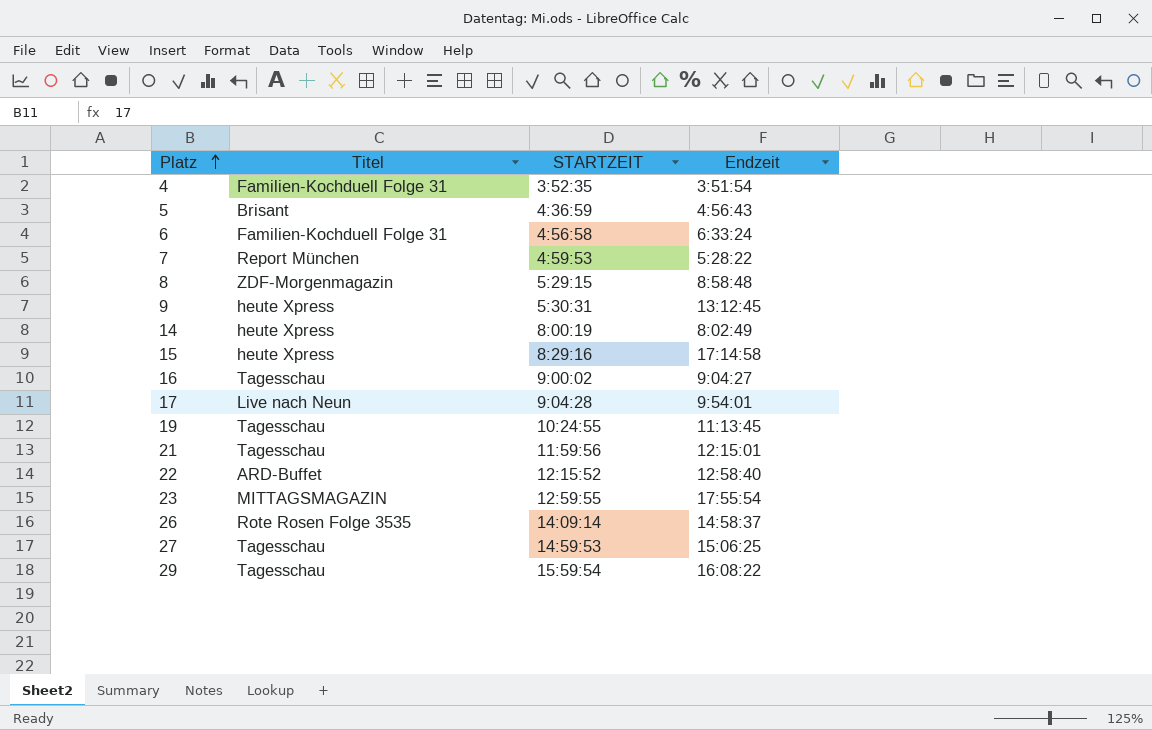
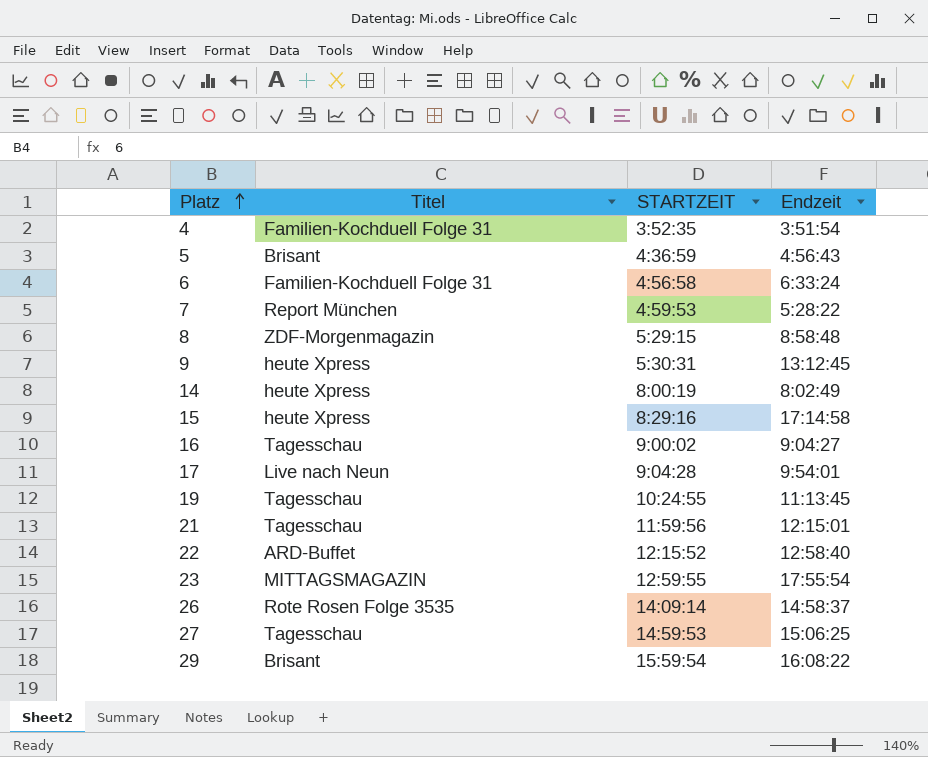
29 | Titel: Tagesschau -> Brisant

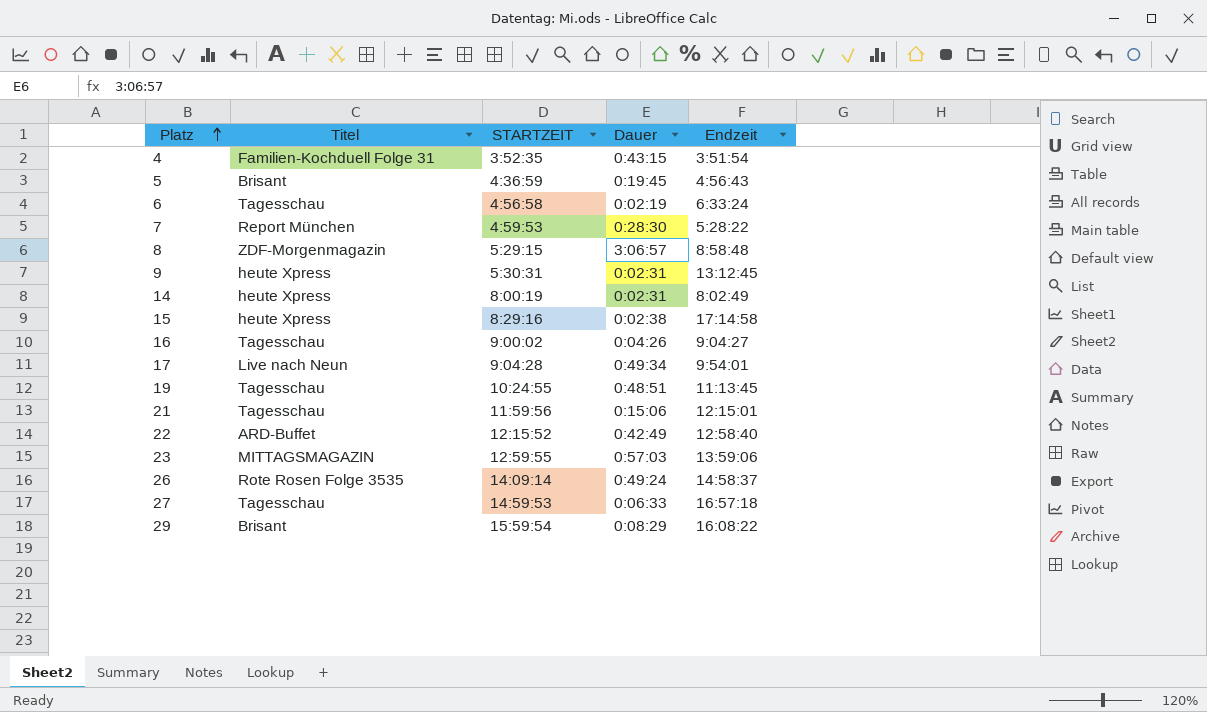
column Dauer | position: none -> 4
6 | Titel: Familien-Kochduell Folge 31 -> Tagesschau
23 | Endzeit: 17:55:54 -> 13:59:06
27 | Endzeit: 15:06:25 -> 16:57:18

